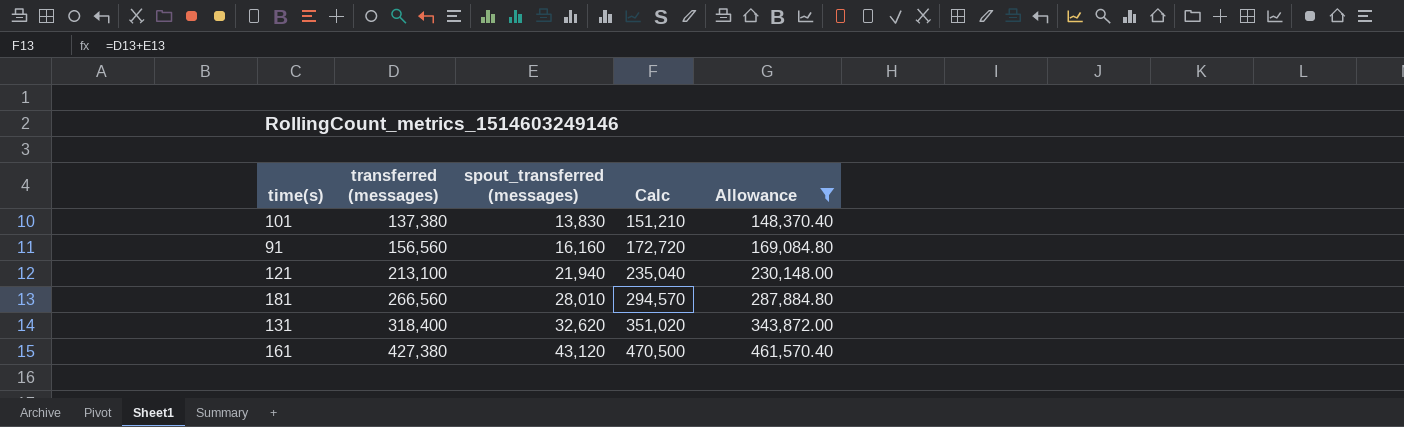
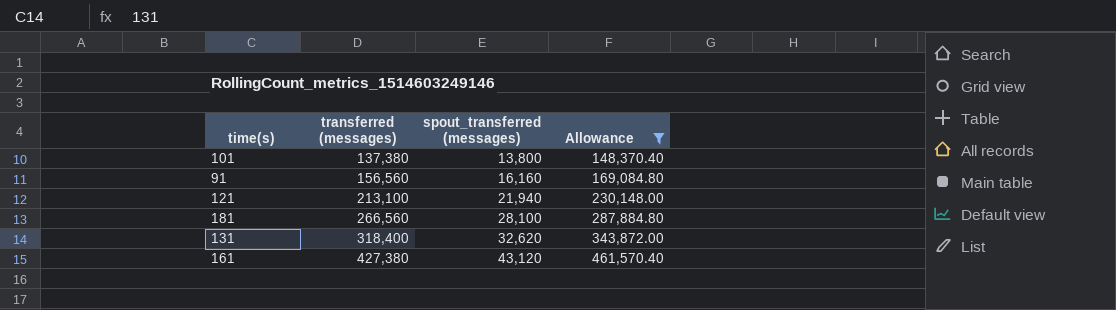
column Calc | formula: [transferred (messages)] + [spout_transferred (messages)] -> none
101 | spout_transferred (messages): 13,830 -> 13,800
181 | spout_transferred (messages): 28,010 -> 28,100

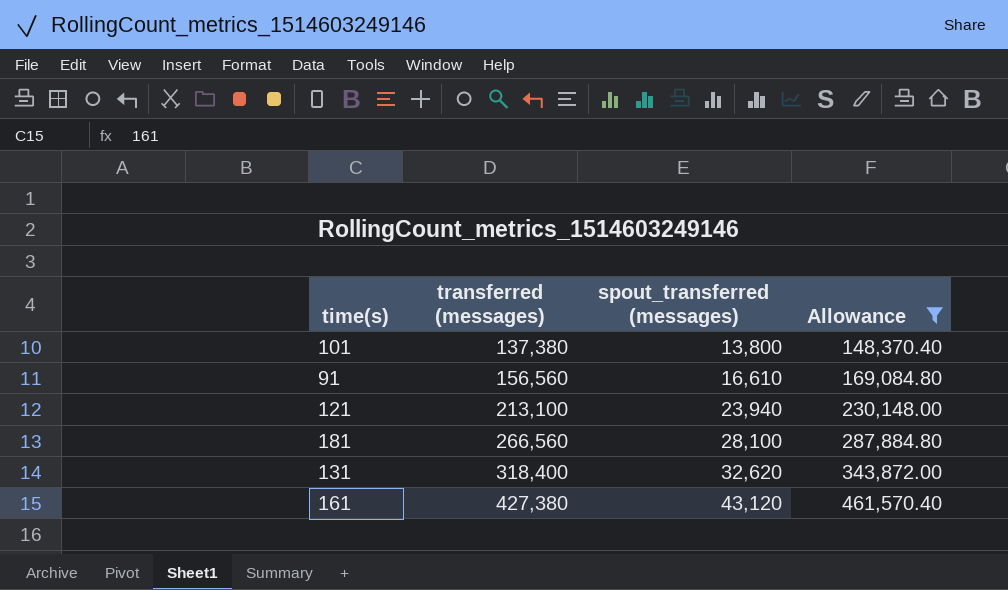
91 | spout_transferred (messages): 16,160 -> 16,610
121 | spout_transferred (messages): 21,940 -> 23,940

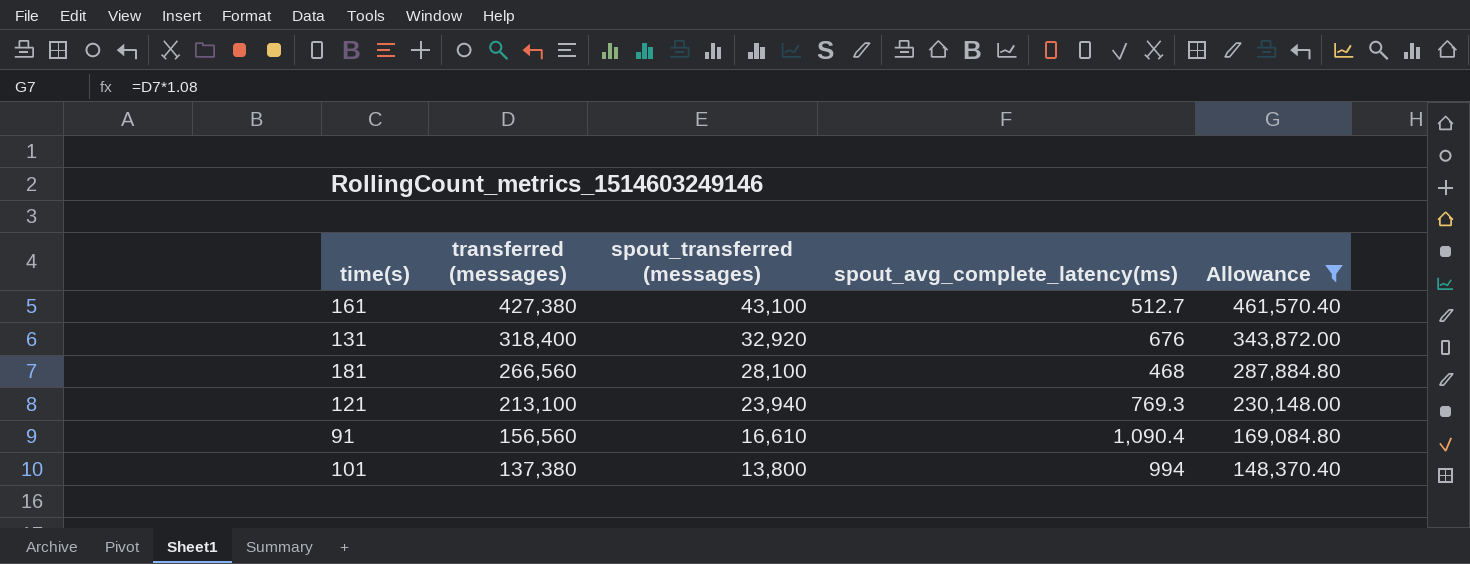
row order: transferred (messages) ascending -> transferred (messages) descending
column spout_avg_complete_latency(ms) | position: none -> 4
161 | spout_transferred (messages): 43,120 -> 43,100
131 | spout_transferred (messages): 32,620 -> 32,920

